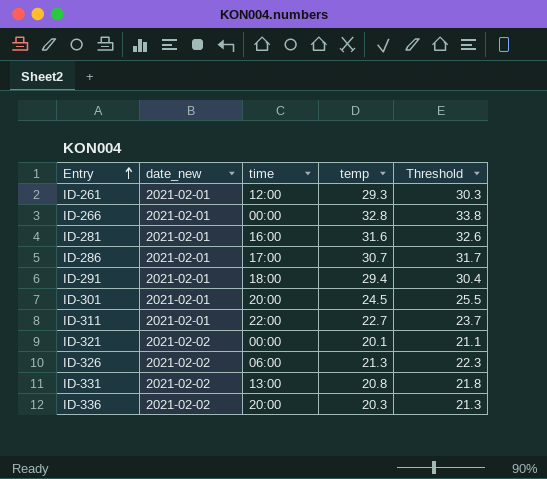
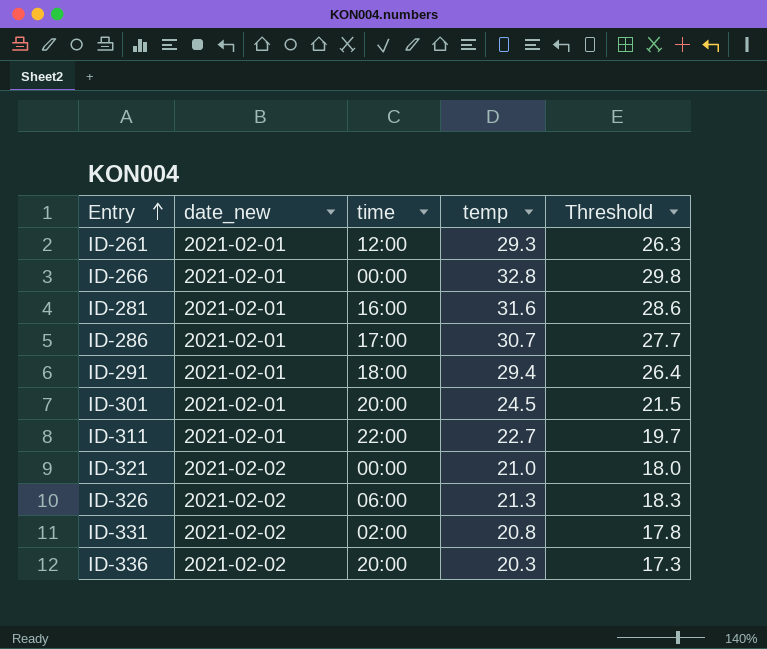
column Threshold | formula: [temp] + 1 -> [temp] - 3
ID-321 | temp: 20.1 -> 21.0
ID-331 | time: 13:00 -> 02:00

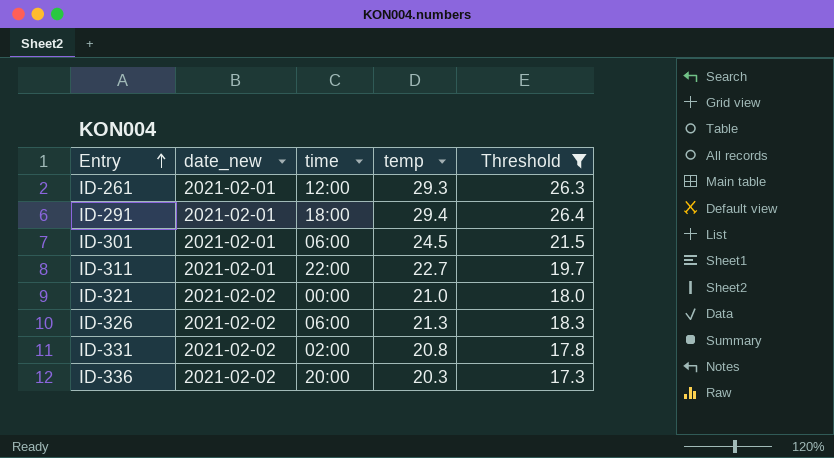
filter: none -> Threshold <= 26.4
ID-301 | time: 20:00 -> 06:00

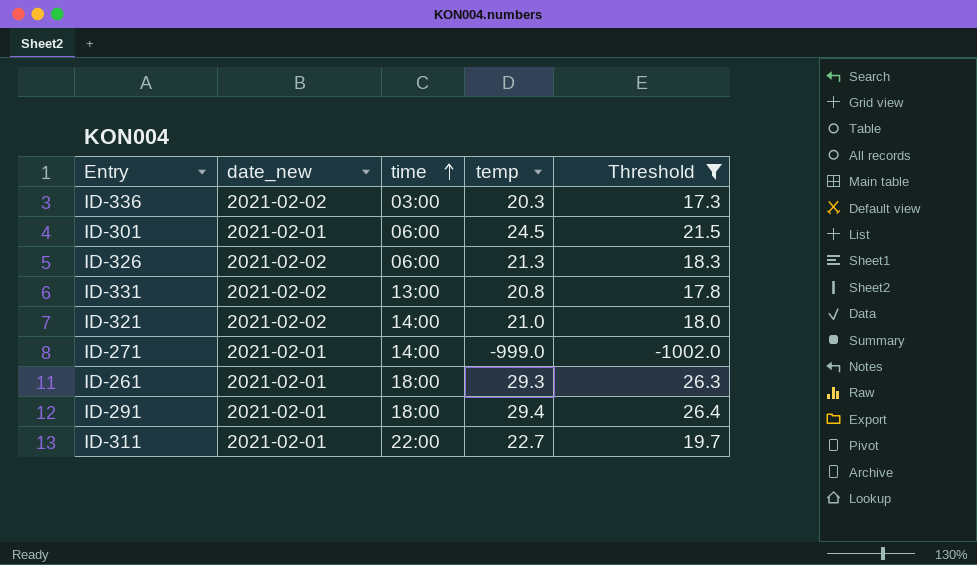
row order: Entry ascending -> time ascending
ID-336 | time: 20:00 -> 03:00
ID-331 | time: 02:00 -> 13:00
ID-321 | time: 00:00 -> 14:00
row ID-271: none -> 2021-02-01 | 14:00 | -999.0 | -1002.0
ID-261 | time: 12:00 -> 18:00

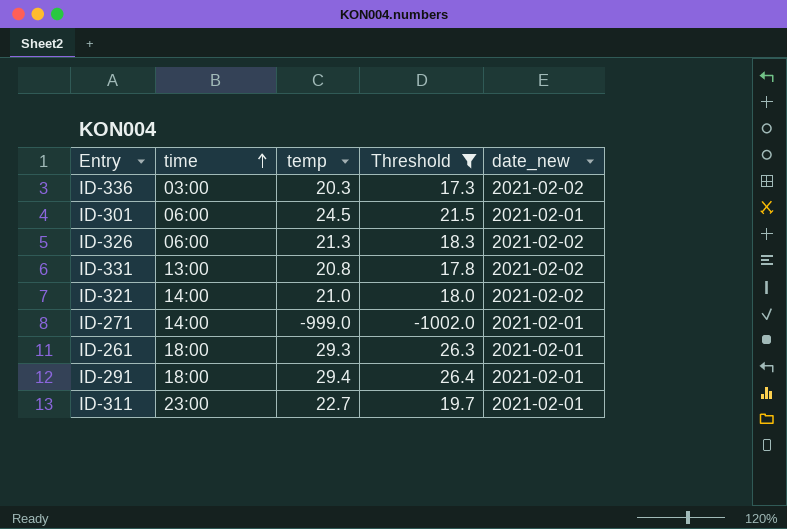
column date_new | position: 2 -> 5
ID-311 | time: 22:00 -> 23:00

